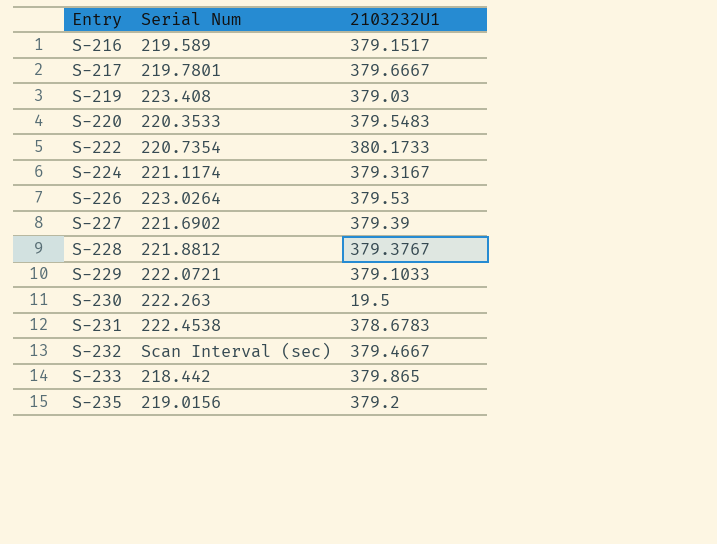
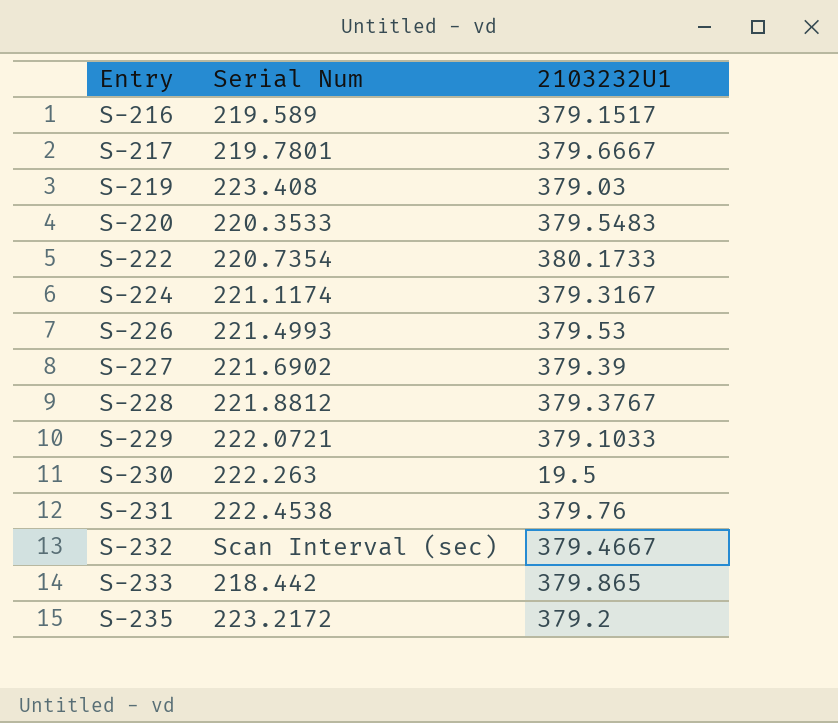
S-226 | Serial Num: 223.0264 -> 221.4993
S-231 | 2103232U1: 378.6783 -> 379.76
S-235 | Serial Num: 219.0156 -> 223.2172

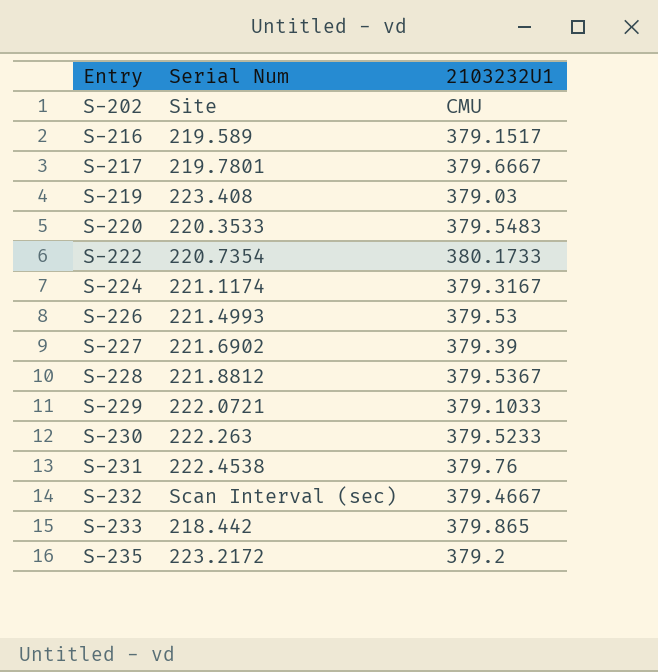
row S-202: none -> Site | CMU
S-228 | 2103232U1: 379.3767 -> 379.5367
S-230 | 2103232U1: 19.5 -> 379.5233

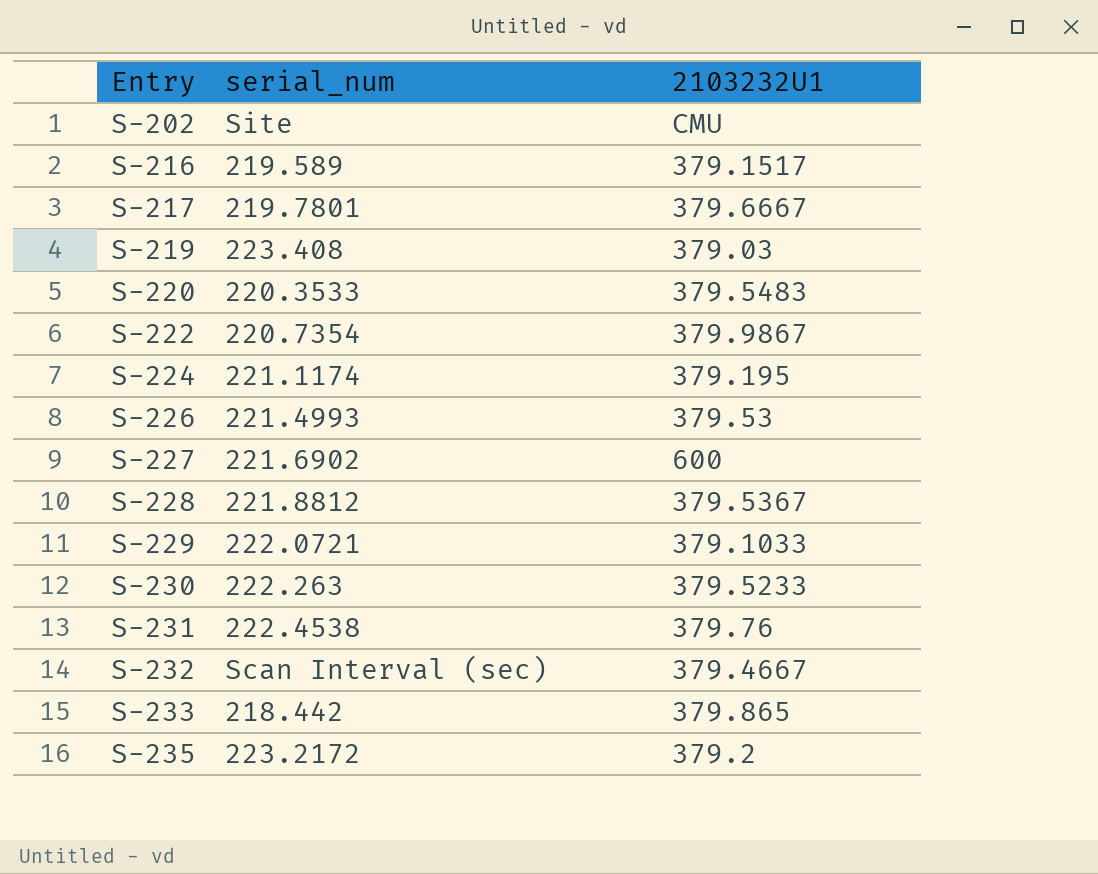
column name: Serial Num -> serial_num
S-222 | 2103232U1: 380.1733 -> 379.9867
S-224 | 2103232U1: 379.3167 -> 379.195
S-227 | 2103232U1: 379.39 -> 600

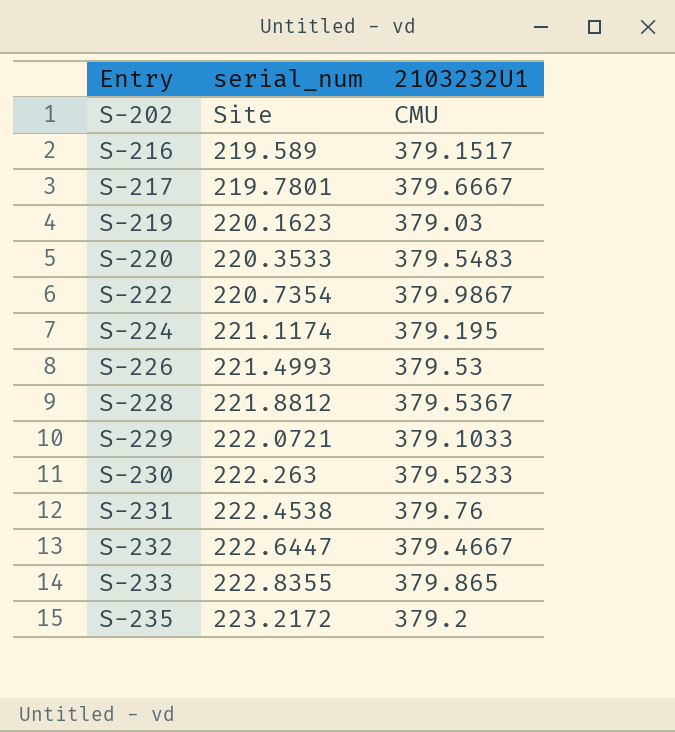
row S-227: 221.6902 | 600 -> none
S-219 | serial_num: 223.408 -> 220.1623
S-232 | serial_num: Scan Interval (sec) -> 222.6447
S-233 | serial_num: 218.442 -> 222.8355

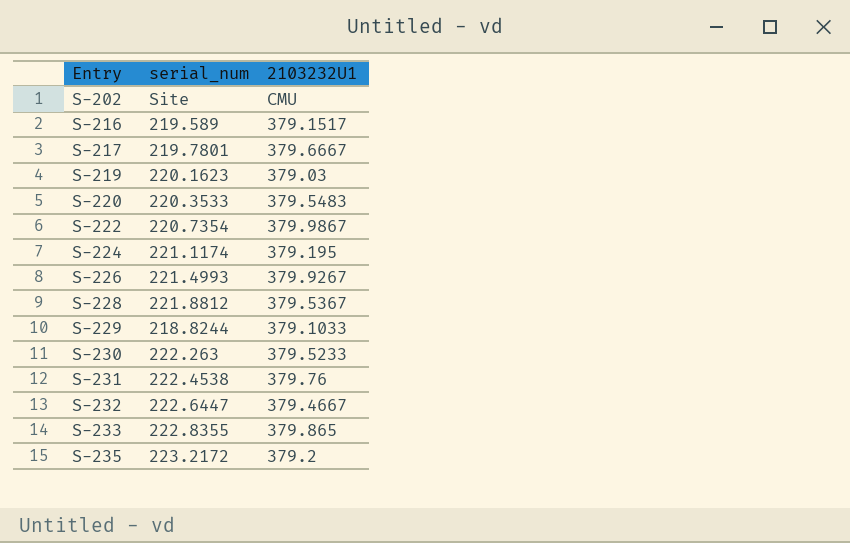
S-226 | 2103232U1: 379.53 -> 379.9267
S-229 | serial_num: 222.0721 -> 218.8244

